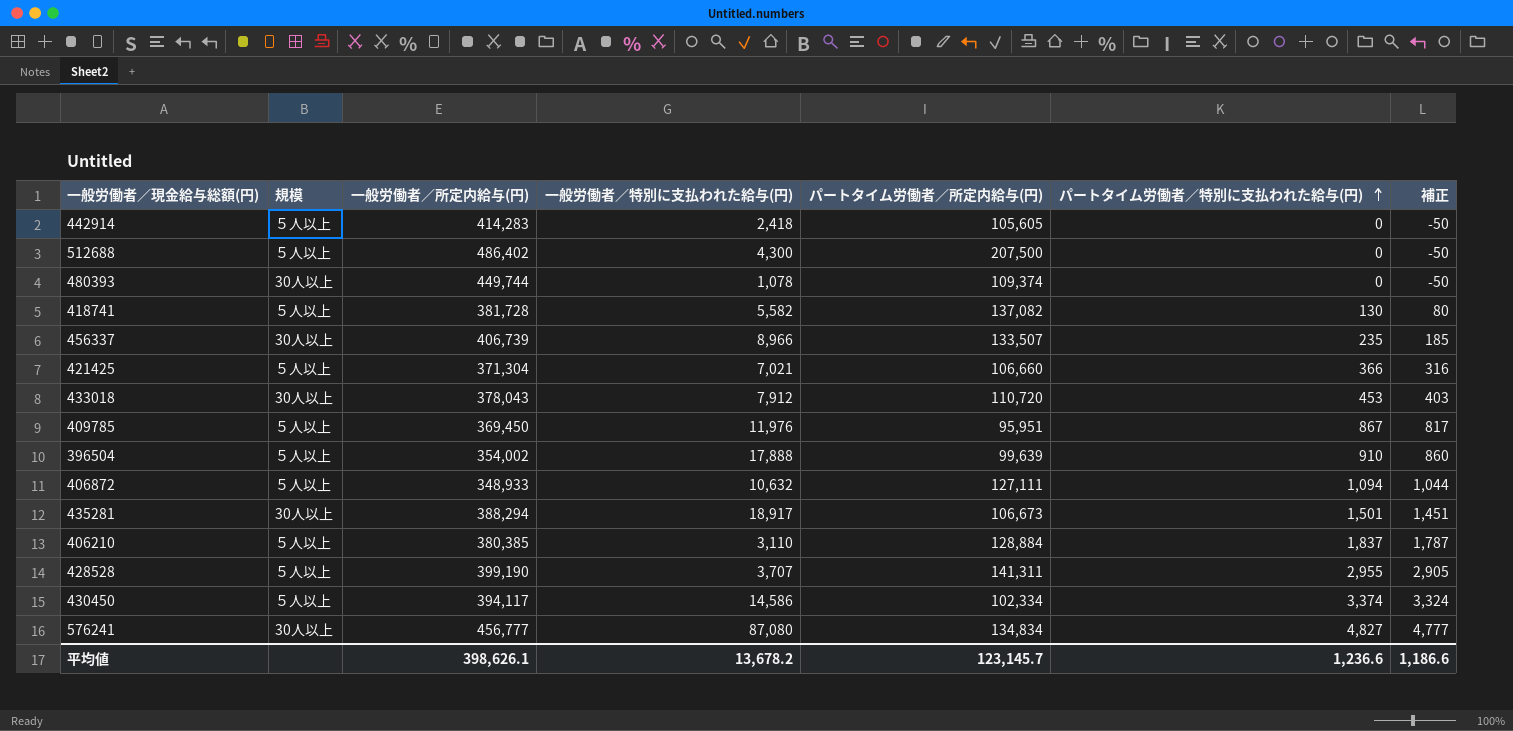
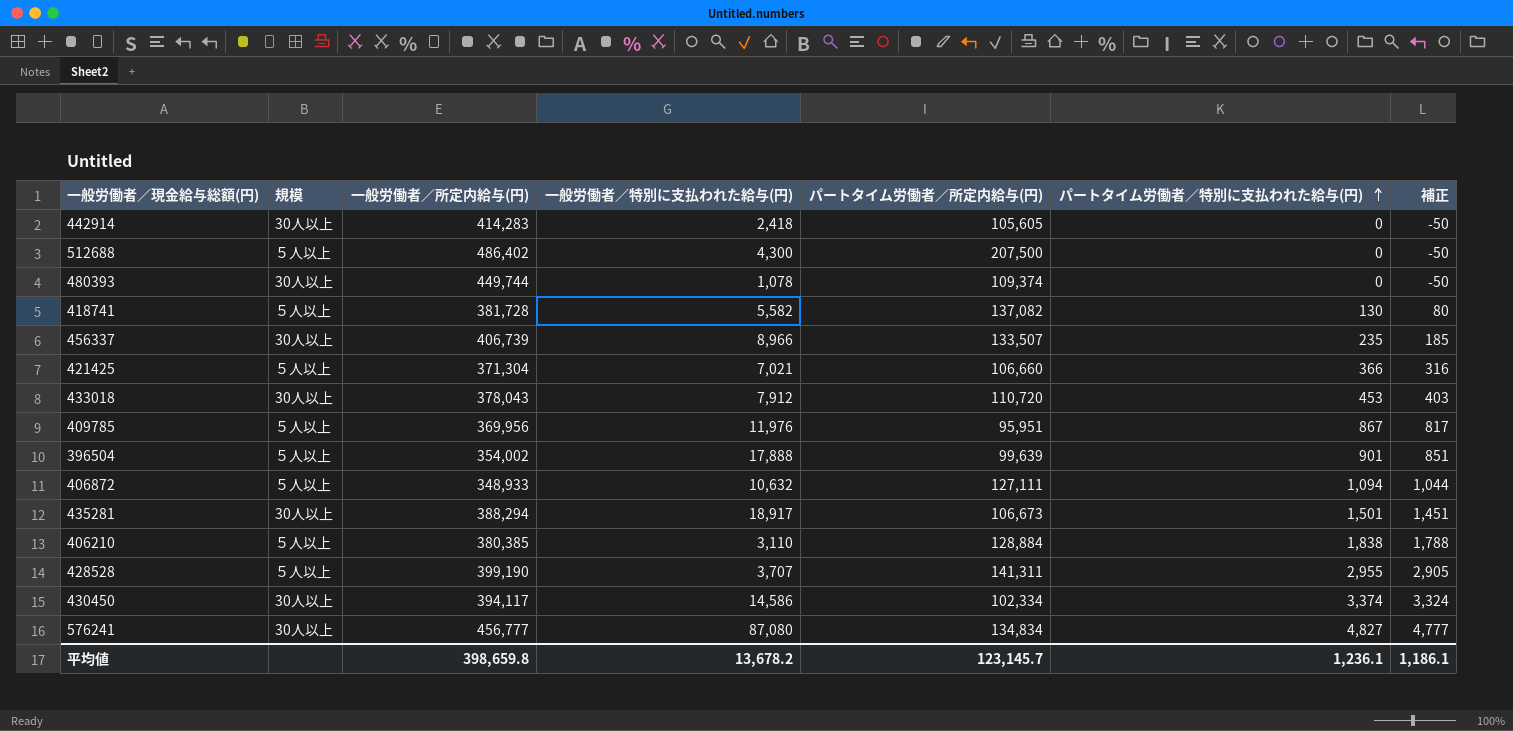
442914 | 規模: ５人以上 -> 30人以上
409785 | 一般労働者／所定内給与(円): 369,450 -> 369,956
396504 | パートタイム労働者／特別に支払われた給与(円): 910 -> 901
396504 | 補正: 860 -> 851
406210 | パートタイム労働者／特別に支払われた給与(円): 1,837 -> 1,838
406210 | 補正: 1,787 -> 1,788
430450 | 規模: ５人以上 -> 30人以上
平均値 | 一般労働者／所定内給与(円): 398,626.1 -> 398,659.8
平均値 | パートタイム労働者／特別に支払われた給与(円): 1,236.6 -> 1,236.1
平均値 | 補正: 1,186.6 -> 1,186.1

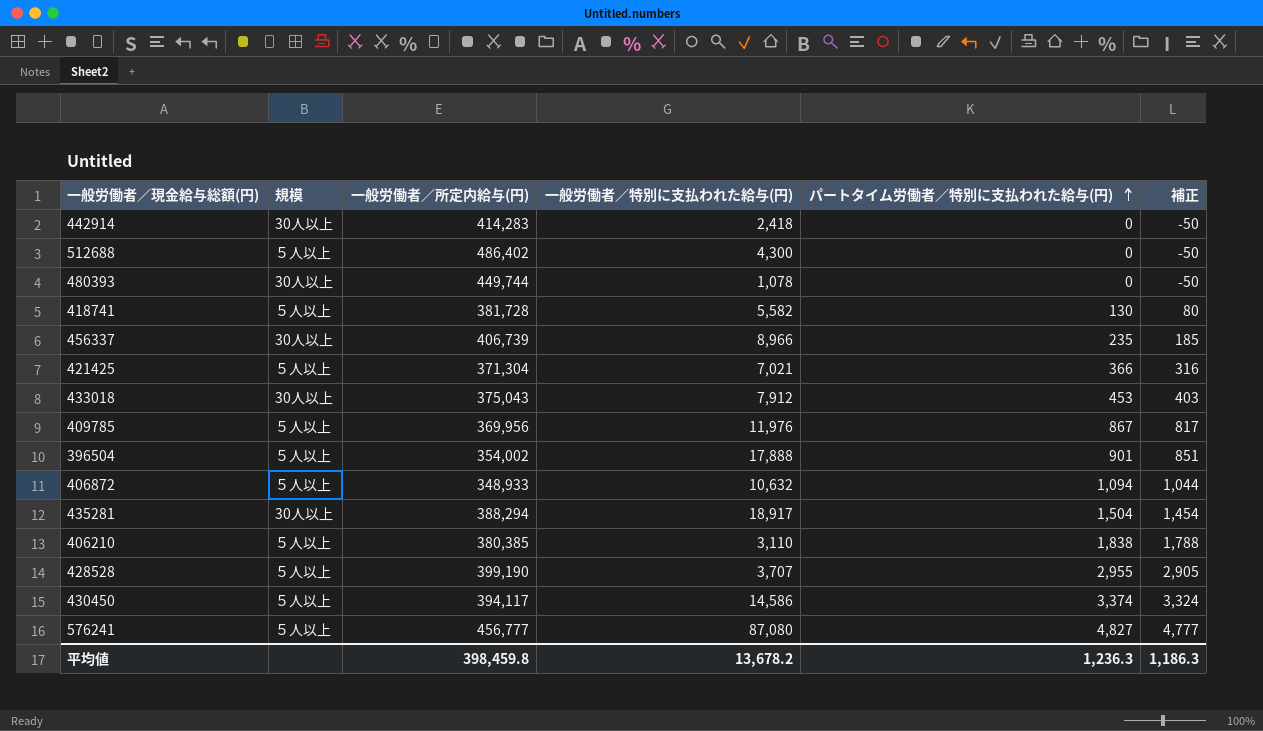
column パートタイム労働者／所定内給与(円) | position: 5 -> none
433018 | 一般労働者／所定内給与(円): 378,043 -> 375,043
435281 | パートタイム労働者／特別に支払われた給与(円): 1,501 -> 1,504
435281 | 補正: 1,451 -> 1,454
430450 | 規模: 30人以上 -> ５人以上
576241 | 規模: 30人以上 -> ５人以上
平均値 | 一般労働者／所定内給与(円): 398,659.8 -> 398,459.8
平均値 | パートタイム労働者／特別に支払われた給与(円): 1,236.1 -> 1,236.3
平均値 | 補正: 1,186.1 -> 1,186.3

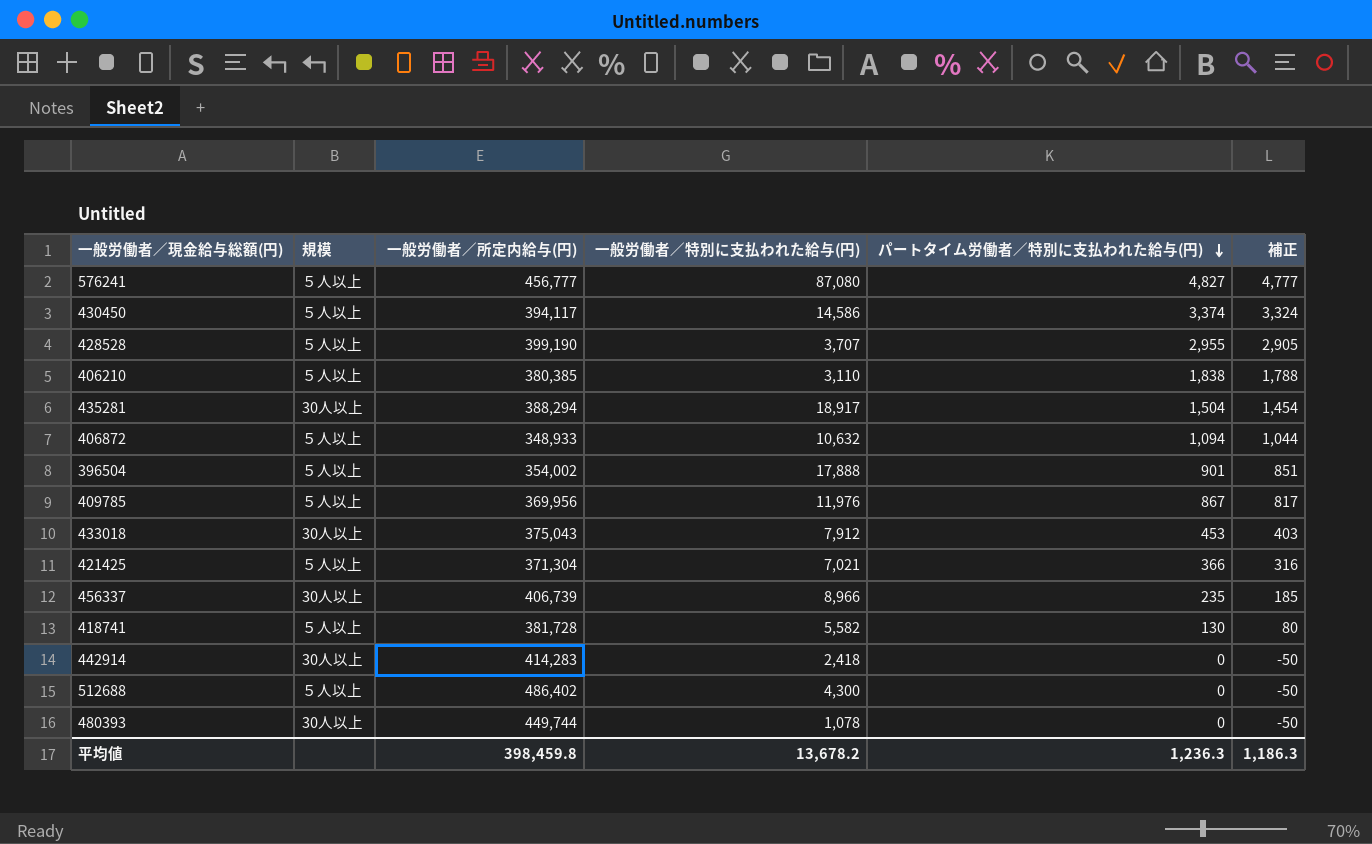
row order: パートタイム労働者／特別に支払われた給与(円) ascending -> パートタイム労働者／特別に支払われた給与(円) descending

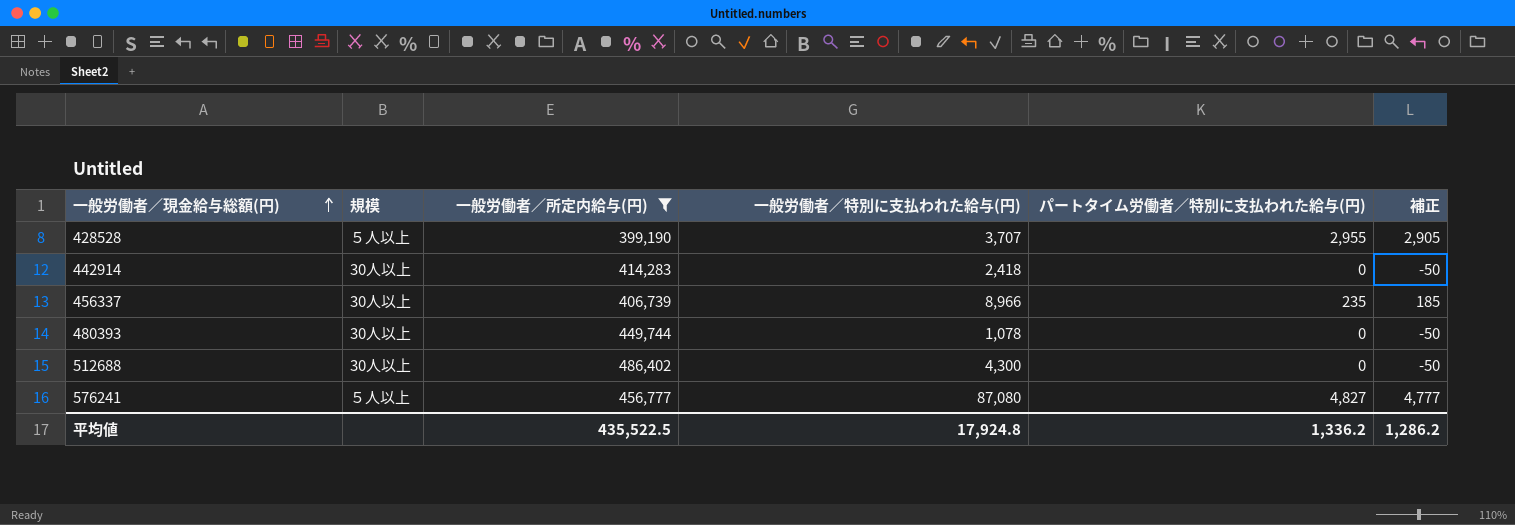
filter: none -> 一般労働者／所定内給与(円) >= 399,190
row order: パートタイム労働者／特別に支払われた給与(円) descending -> 一般労働者／現金給与総額(円) ascending
512688 | 規模: ５人以上 -> 30人以上
平均値 | 一般労働者／所定内給与(円): 398,459.8 -> 435,522.5
平均値 | 一般労働者／特別に支払われた給与(円): 13,678.2 -> 17,924.8
平均値 | パートタイム労働者／特別に支払われた給与(円): 1,236.3 -> 1,336.2
平均値 | 補正: 1,186.3 -> 1,286.2

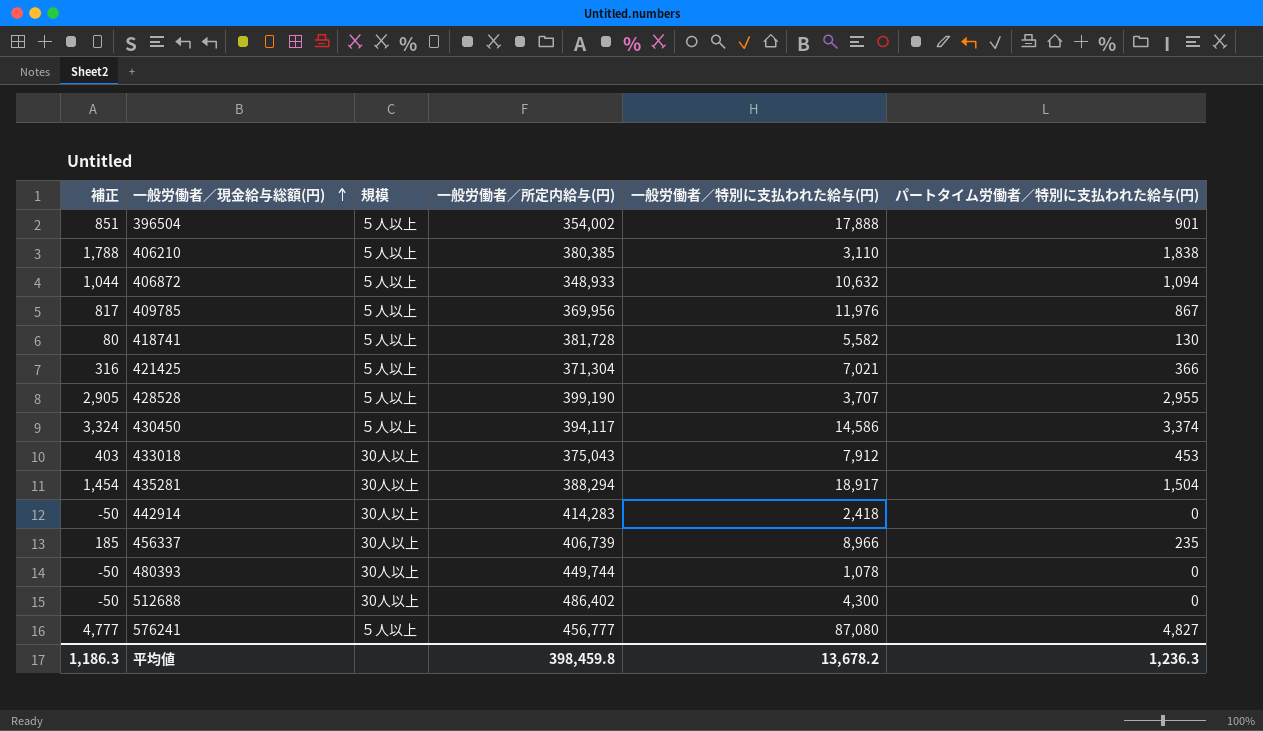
filter: 一般労働者／所定内給与(円) >= 399,190 -> none
column 補正 | position: 6 -> 1
平均値 | 補正: 1,286.2 -> 1,186.3
平均値 | 一般労働者／所定内給与(円): 435,522.5 -> 398,459.8
平均値 | 一般労働者／特別に支払われた給与(円): 17,924.8 -> 13,678.2
平均値 | パートタイム労働者／特別に支払われた給与(円): 1,336.2 -> 1,236.3

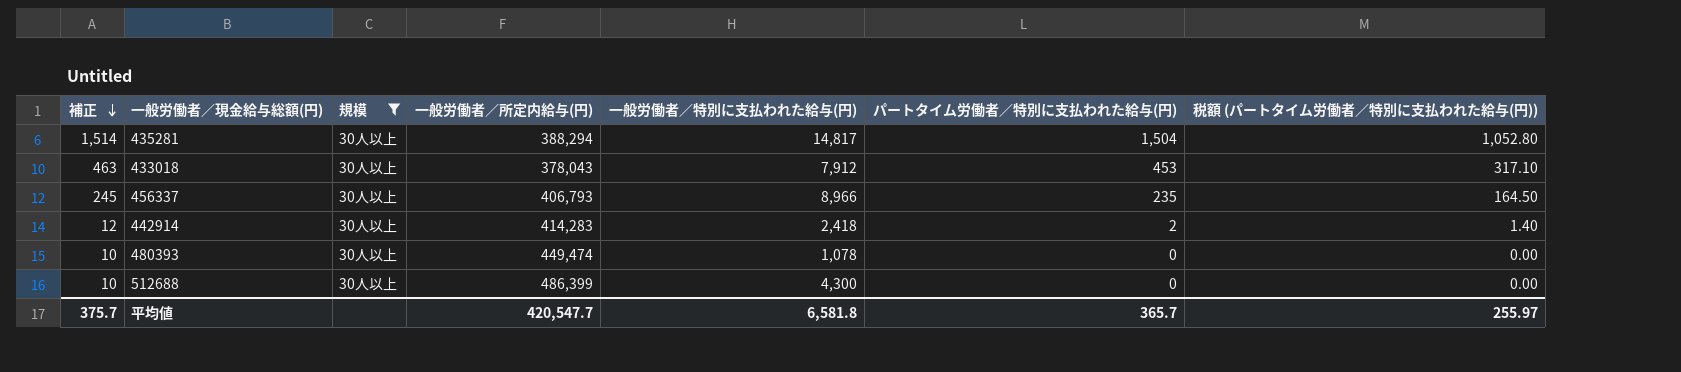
filter: none -> 規模 = 30人以上
row order: 一般労働者／現金給与総額(円) ascending -> 補正 descending
column 補正 | formula: [パートタイム労働者／特別に支払われた給与(円)] - 50 -> [パートタイム労働者／特別に支払われた給与(円)] + 10
column 税額 (パートタイム労働者／特別に支払われた給与(円)) | formula: none -> [パートタイム労働者／特別に支払われた給与(円)] * 0.7
435281 | 一般労働者／特別に支払われた給与(円): 18,917 -> 14,817
433018 | 一般労働者／所定内給与(円): 375,043 -> 378,043
456337 | 一般労働者／所定内給与(円): 406,739 -> 406,793
442914 | パートタイム労働者／特別に支払われた給与(円): 0 -> 2
480393 | 一般労働者／所定内給与(円): 449,744 -> 449,474
512688 | 一般労働者／所定内給与(円): 486,402 -> 486,399
平均値 | 補正: 1,186.3 -> 375.7
平均値 | 一般労働者／所定内給与(円): 398,459.8 -> 420,547.7
平均値 | 一般労働者／特別に支払われた給与(円): 13,678.2 -> 6,581.8
平均値 | パートタイム労働者／特別に支払われた給与(円): 1,236.3 -> 365.7

